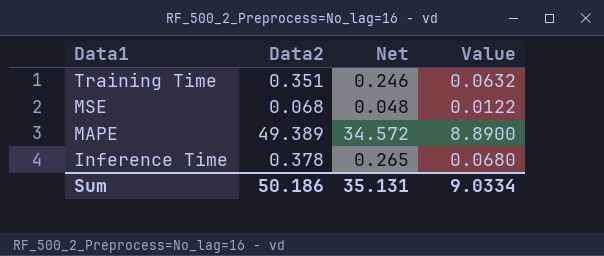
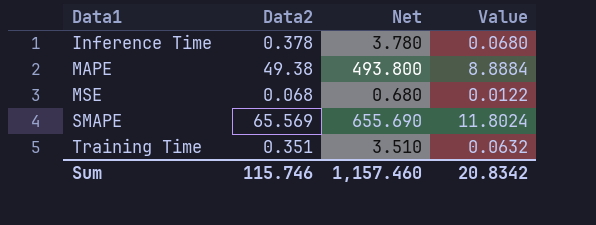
row order: Data1 descending -> Data1 ascending
column Net | formula: [Data2] * 0.7 -> [Data2] * 10
MAPE | Data2: 49.389 -> 49.38
MAPE | Value: 8.8900 -> 8.8884
row SMAPE: none -> 65.569 | 655.690 | 11.8024
Sum | Data2: 50.186 -> 115.746
Sum | Net: 35.131 -> 1,157.460
Sum | Value: 9.0334 -> 20.8342

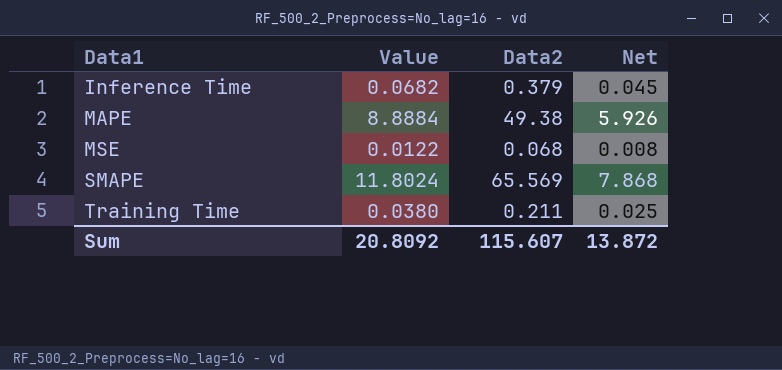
column Value | position: 4 -> 2
column Net | formula: [Data2] * 10 -> [Data2] * 0.12
Inference Time | Value: 0.0680 -> 0.0682
Inference Time | Data2: 0.378 -> 0.379
Training Time | Value: 0.0632 -> 0.0380
Training Time | Data2: 0.351 -> 0.211
Sum | Value: 20.8342 -> 20.8092
Sum | Data2: 115.746 -> 115.607
Sum | Net: 1,157.460 -> 13.872

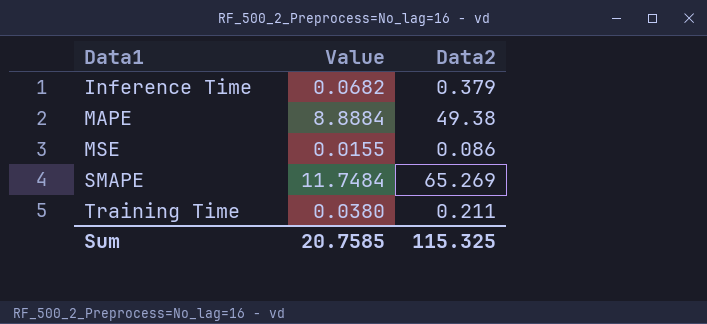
column Net | formula: [Data2] * 0.12 -> none
MSE | Value: 0.0122 -> 0.0155
MSE | Data2: 0.068 -> 0.086
SMAPE | Value: 11.8024 -> 11.7484
SMAPE | Data2: 65.569 -> 65.269
Sum | Value: 20.8092 -> 20.7585
Sum | Data2: 115.607 -> 115.325

